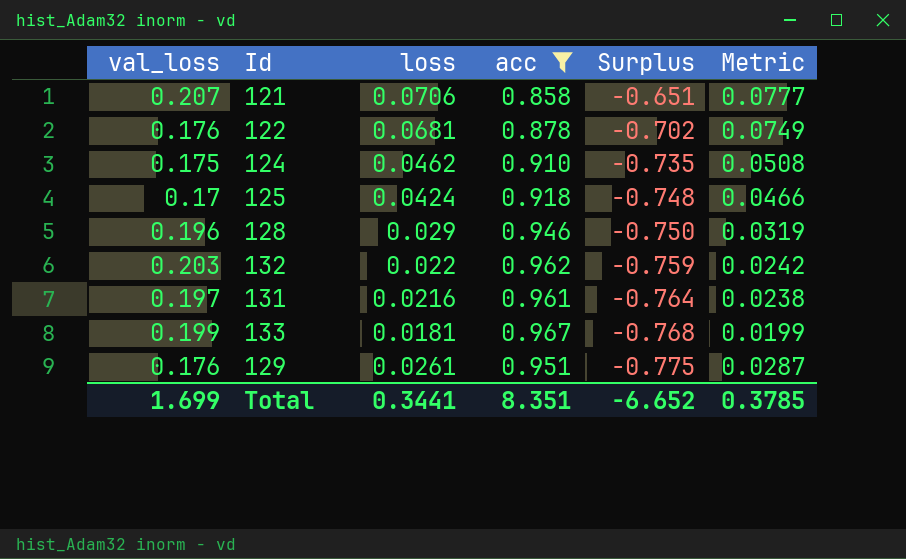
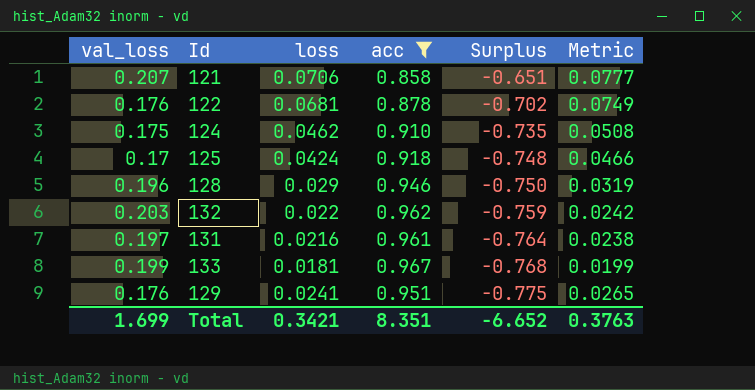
129 | loss: 0.0261 -> 0.0241
129 | Metric: 0.0287 -> 0.0265
Total | loss: 0.3441 -> 0.3421
Total | Metric: 0.3785 -> 0.3763

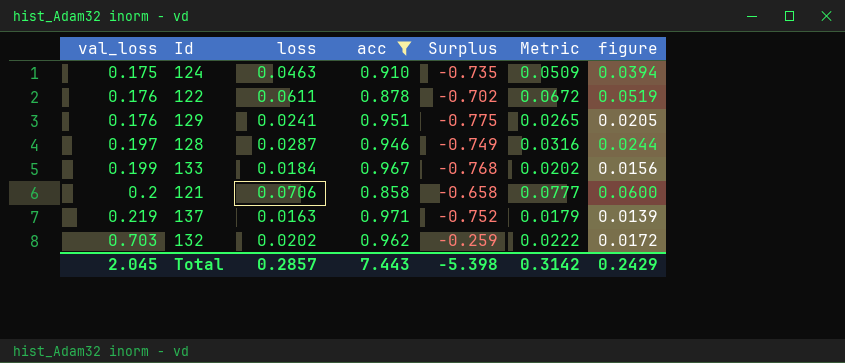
row order: Surplus descending -> val_loss ascending
column figure | formula: none -> [loss] * 0.85
row 125: 0.17 | 0.0424 | 0.918 | -0.748 | 0.0466 -> none
row 131: 0.197 | 0.0216 | 0.961 | -0.764 | 0.0238 -> none
124 | loss: 0.0462 -> 0.0463
124 | Metric: 0.0508 -> 0.0509
122 | loss: 0.0681 -> 0.0611
122 | Metric: 0.0749 -> 0.0672
128 | val_loss: 0.196 -> 0.197
128 | loss: 0.029 -> 0.0287
128 | Surplus: -0.750 -> -0.749
128 | Metric: 0.0319 -> 0.0316
133 | loss: 0.0181 -> 0.0184
133 | Metric: 0.0199 -> 0.0202
121 | val_loss: 0.207 -> 0.2
121 | Surplus: -0.651 -> -0.658
row 137: none -> 0.219 | 0.0163 | 0.971 | -0.752 | 0.0179 | 0.0139
132 | val_loss: 0.203 -> 0.703
132 | loss: 0.022 -> 0.0202
132 | Surplus: -0.759 -> -0.259
132 | Metric: 0.0242 -> 0.0222
Total | val_loss: 1.699 -> 2.045
Total | loss: 0.3421 -> 0.2857
Total | acc: 8.351 -> 7.443
Total | Surplus: -6.652 -> -5.398
Total | Metric: 0.3763 -> 0.3142

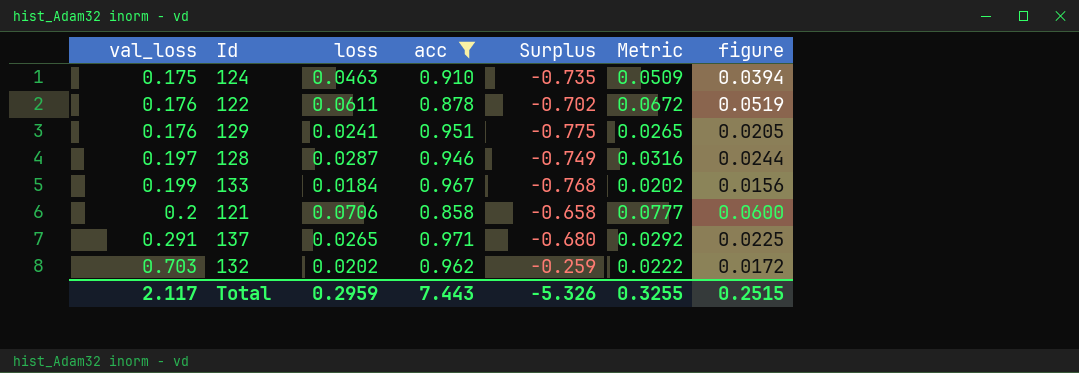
137 | val_loss: 0.219 -> 0.291
137 | loss: 0.0163 -> 0.0265
137 | Surplus: -0.752 -> -0.680
137 | Metric: 0.0179 -> 0.0292
137 | figure: 0.0139 -> 0.0225
Total | val_loss: 2.045 -> 2.117
Total | loss: 0.2857 -> 0.2959
Total | Surplus: -5.398 -> -5.326
Total | Metric: 0.3142 -> 0.3255
Total | figure: 0.2429 -> 0.2515

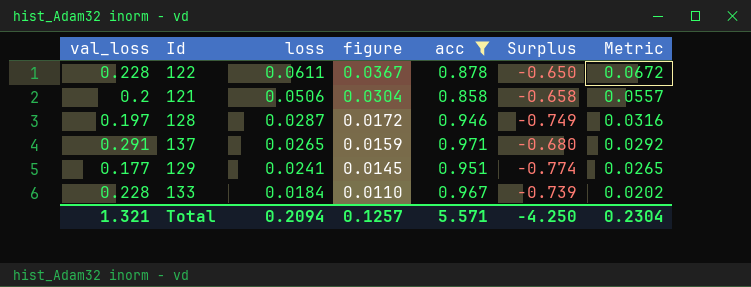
row order: val_loss ascending -> loss descending
column figure | formula: [loss] * 0.85 -> [loss] * 0.6
column figure | position: 7 -> 4
row 124: 0.175 | 0.0463 | 0.910 | -0.735 | 0.0509 | 0.0394 -> none
row 132: 0.703 | 0.0202 | 0.962 | -0.259 | 0.0222 | 0.0172 -> none
122 | val_loss: 0.176 -> 0.228
122 | Surplus: -0.702 -> -0.650
121 | loss: 0.0706 -> 0.0506
121 | Metric: 0.0777 -> 0.0557
129 | val_loss: 0.176 -> 0.177
129 | Surplus: -0.775 -> -0.774
133 | val_loss: 0.199 -> 0.228
133 | Surplus: -0.768 -> -0.739
Total | val_loss: 2.117 -> 1.321
Total | loss: 0.2959 -> 0.2094
Total | figure: 0.2515 -> 0.1257
Total | acc: 7.443 -> 5.571
Total | Surplus: -5.326 -> -4.250
Total | Metric: 0.3255 -> 0.2304

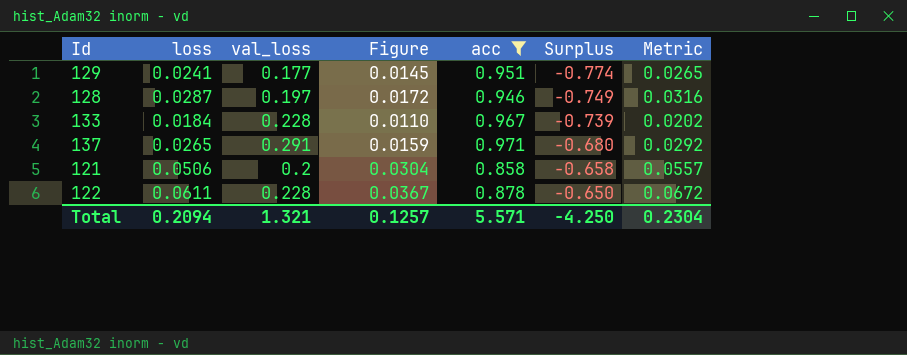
row order: loss descending -> Surplus ascending
column val_loss | position: 1 -> 3
column name: figure -> Figure

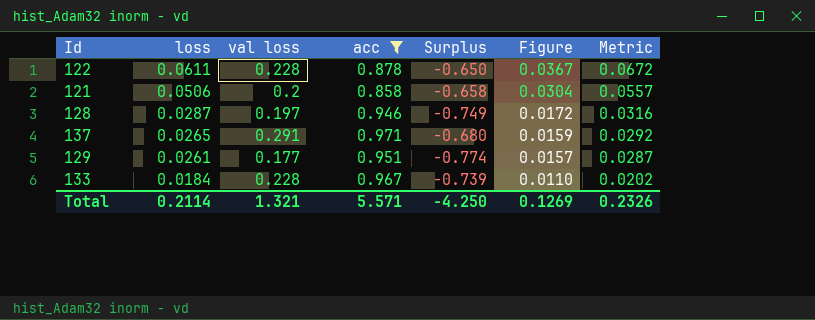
row order: Surplus ascending -> loss descending
column name: val_loss -> val loss
column Figure | position: 4 -> 6
129 | loss: 0.0241 -> 0.0261
129 | Figure: 0.0145 -> 0.0157
129 | Metric: 0.0265 -> 0.0287
Total | loss: 0.2094 -> 0.2114
Total | Figure: 0.1257 -> 0.1269
Total | Metric: 0.2304 -> 0.2326

